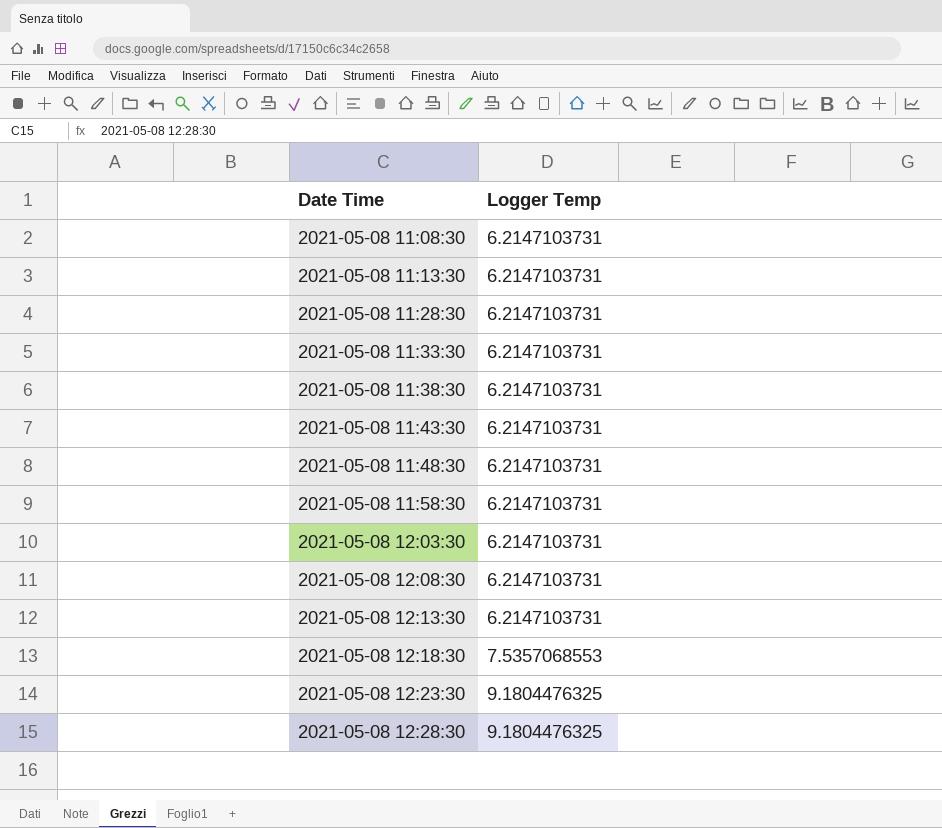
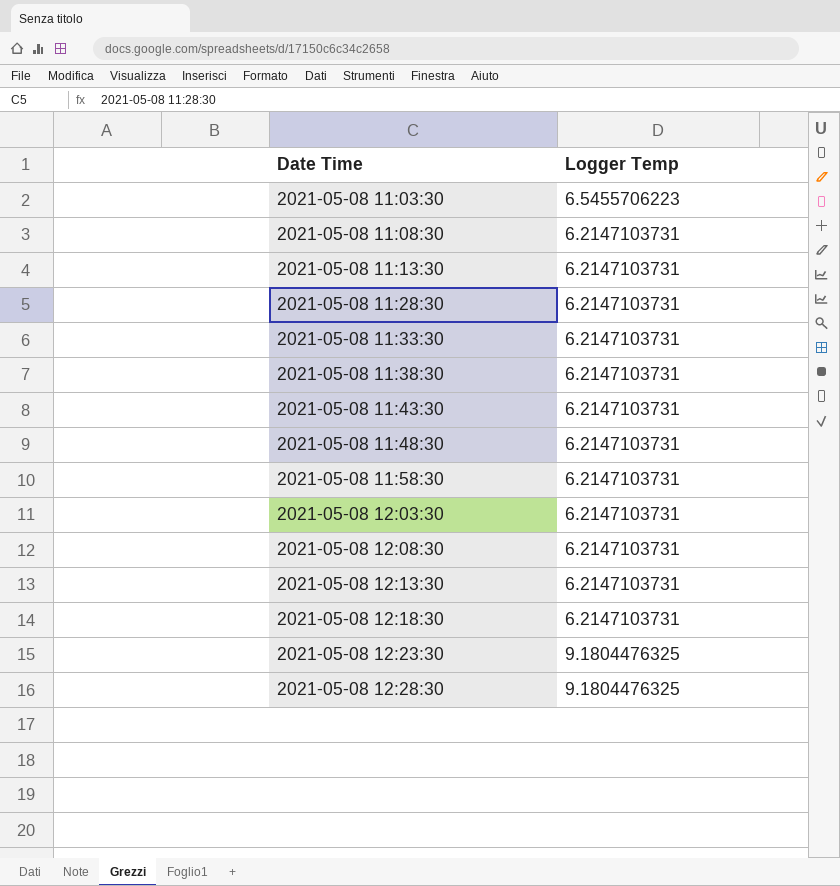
row 2021-05-08 11:03:30: none -> 6.5455706223
2021-05-08 12:18:30 | Logger Temp: 7.5357068553 -> 6.2147103731

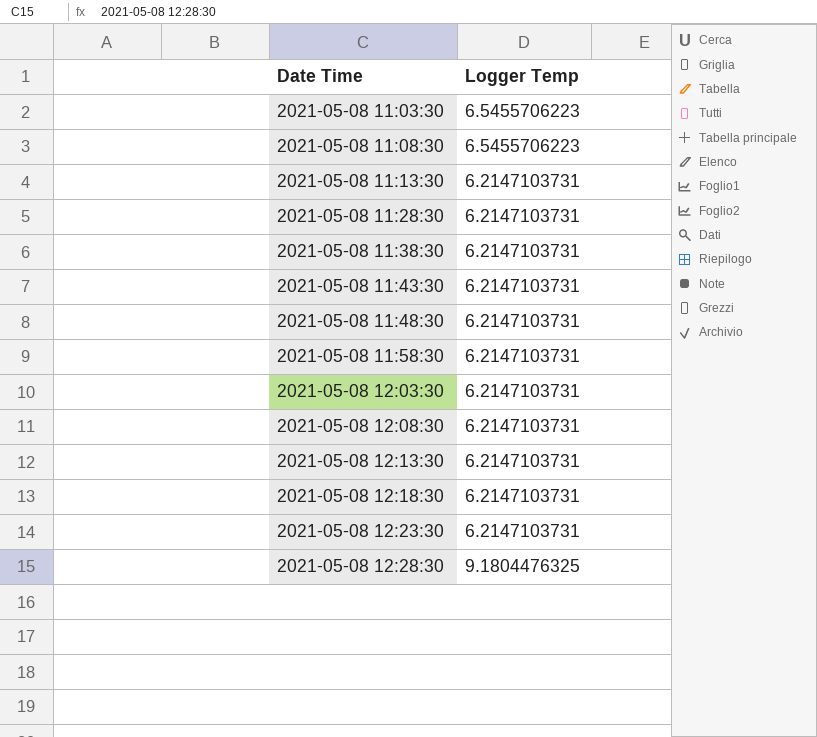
row 2021-05-08 11:33:30: 6.2147103731 -> none
2021-05-08 11:08:30 | Logger Temp: 6.2147103731 -> 6.5455706223
2021-05-08 12:23:30 | Logger Temp: 9.1804476325 -> 6.2147103731

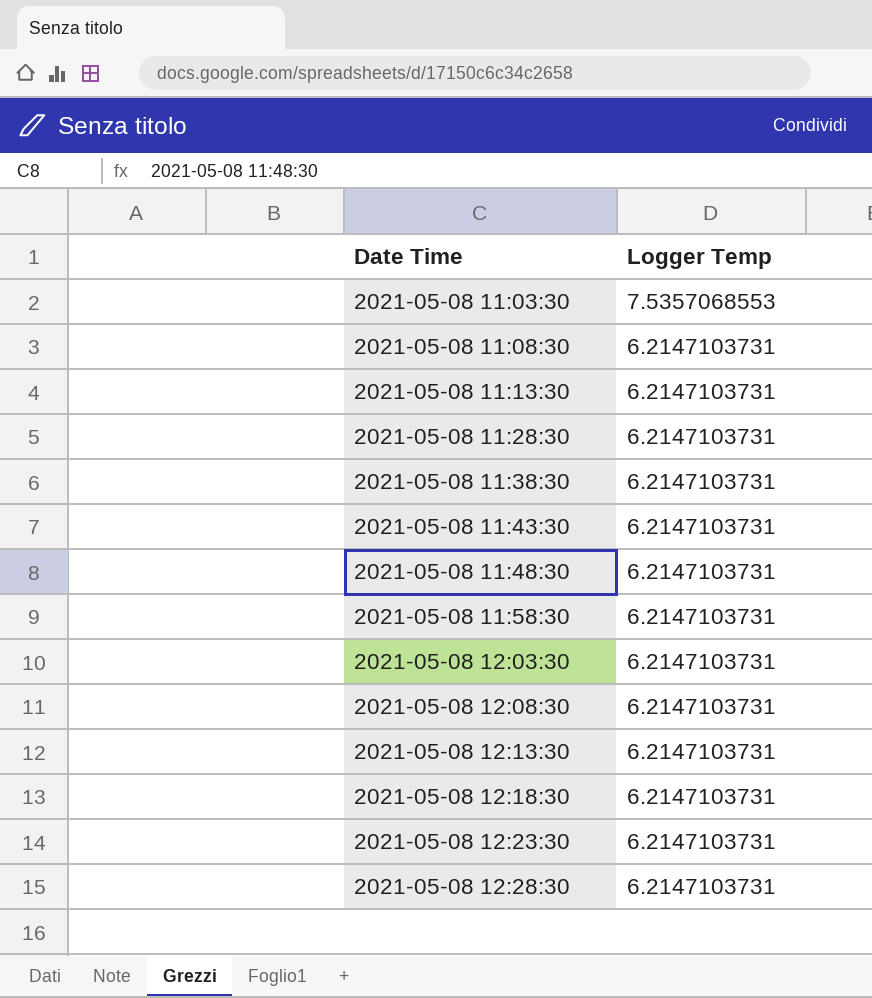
2021-05-08 11:03:30 | Logger Temp: 6.5455706223 -> 7.5357068553
2021-05-08 11:08:30 | Logger Temp: 6.5455706223 -> 6.2147103731
2021-05-08 12:28:30 | Logger Temp: 9.1804476325 -> 6.2147103731

